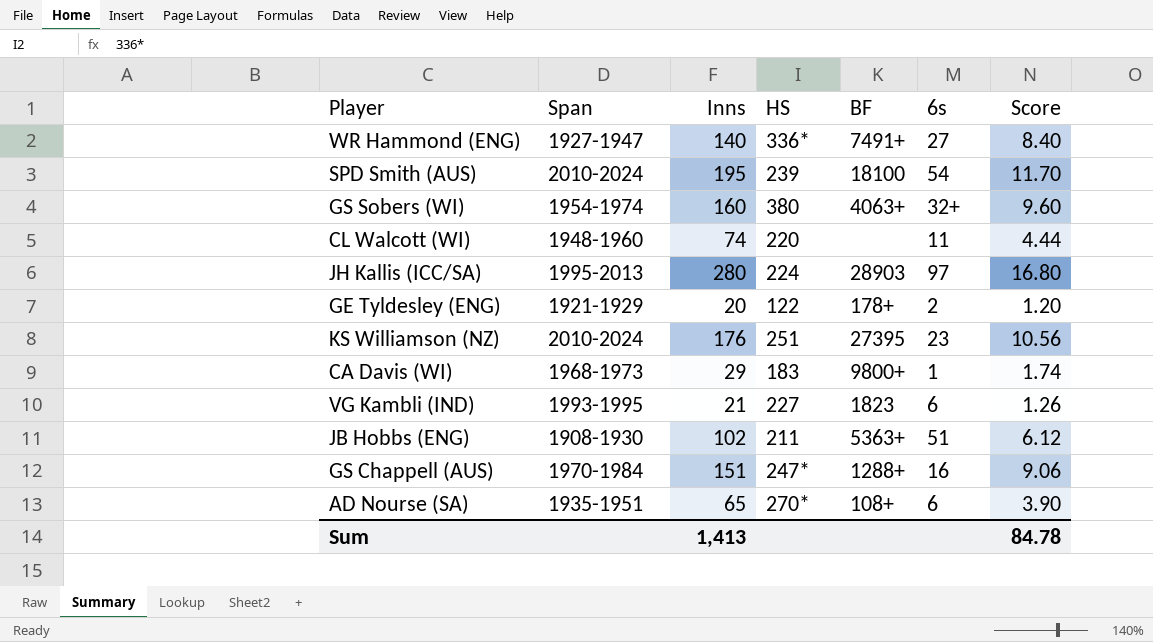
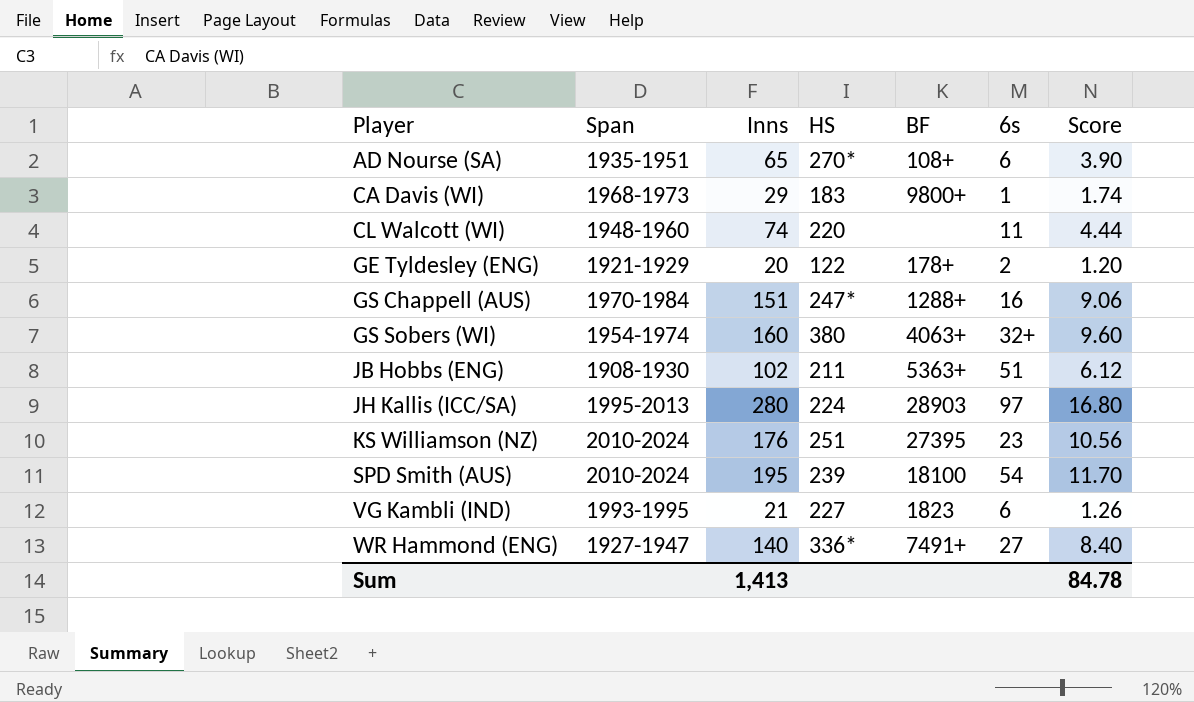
row order: none -> Player ascending

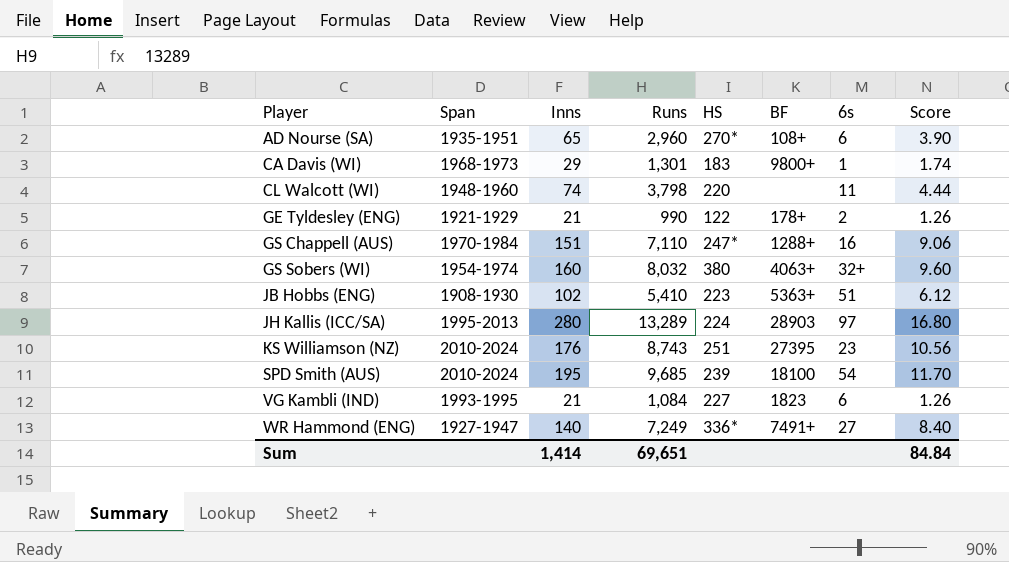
column Runs | position: none -> 4
GE Tyldesley (ENG) | Inns: 20 -> 21
GE Tyldesley (ENG) | Score: 1.20 -> 1.26
JB Hobbs (ENG) | HS: 211 -> 223
Sum | Inns: 1,413 -> 1,414
Sum | Score: 84.78 -> 84.84

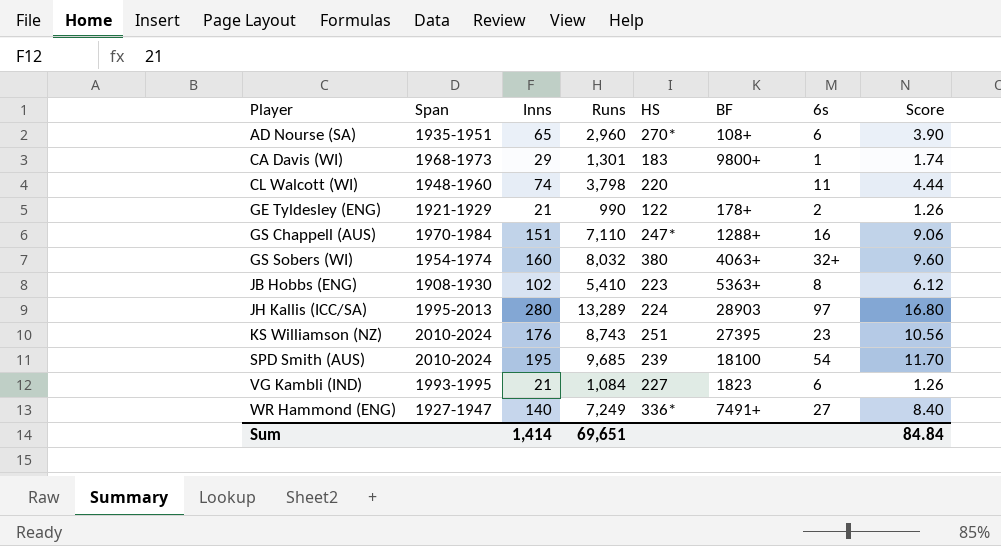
JB Hobbs (ENG) | 6s: 51 -> 8

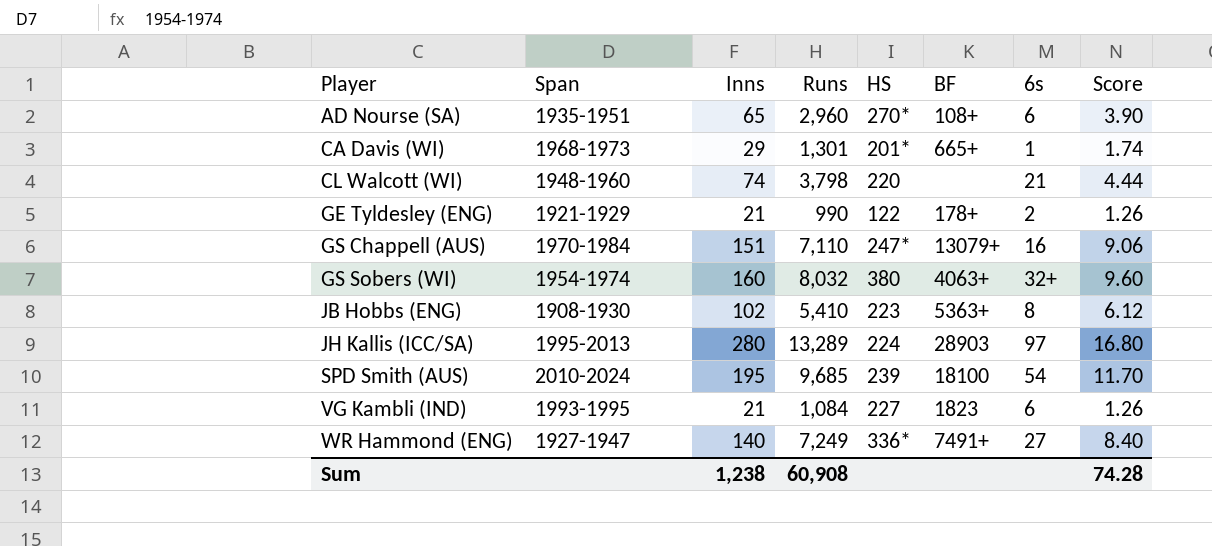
row KS Williamson (NZ): 2010-2024 | 176 | 8,743 | 251 | 27395 | 23 | 10.56 -> none
CA Davis (WI) | HS: 183 -> 201*
CA Davis (WI) | BF: 9800+ -> 665+
CL Walcott (WI) | 6s: 11 -> 21
GS Chappell (AUS) | BF: 1288+ -> 13079+
Sum | Inns: 1,414 -> 1,238
Sum | Runs: 69,651 -> 60,908
Sum | Score: 84.84 -> 74.28

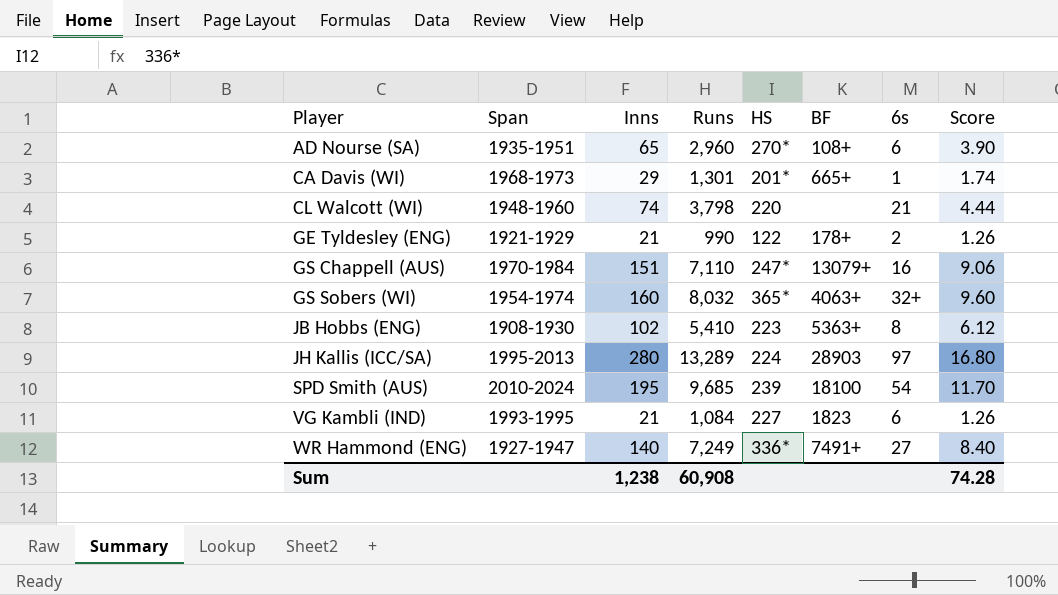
GS Sobers (WI) | HS: 380 -> 365*

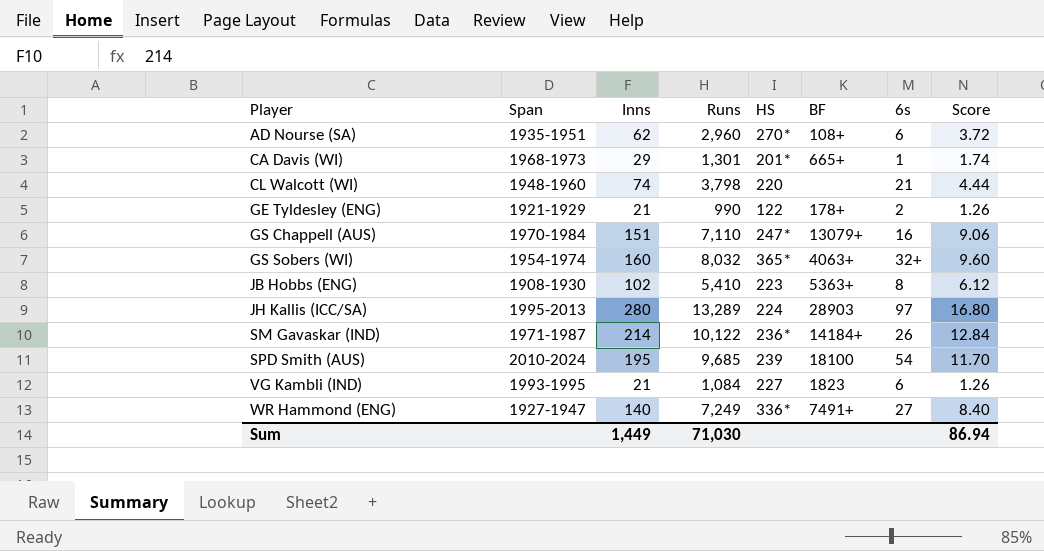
AD Nourse (SA) | Inns: 65 -> 62
AD Nourse (SA) | Score: 3.90 -> 3.72
row SM Gavaskar (IND): none -> 1971-1987 | 214 | 10,122 | 236* | 14184+ | 26 | 12.84
Sum | Inns: 1,238 -> 1,449
Sum | Runs: 60,908 -> 71,030
Sum | Score: 74.28 -> 86.94

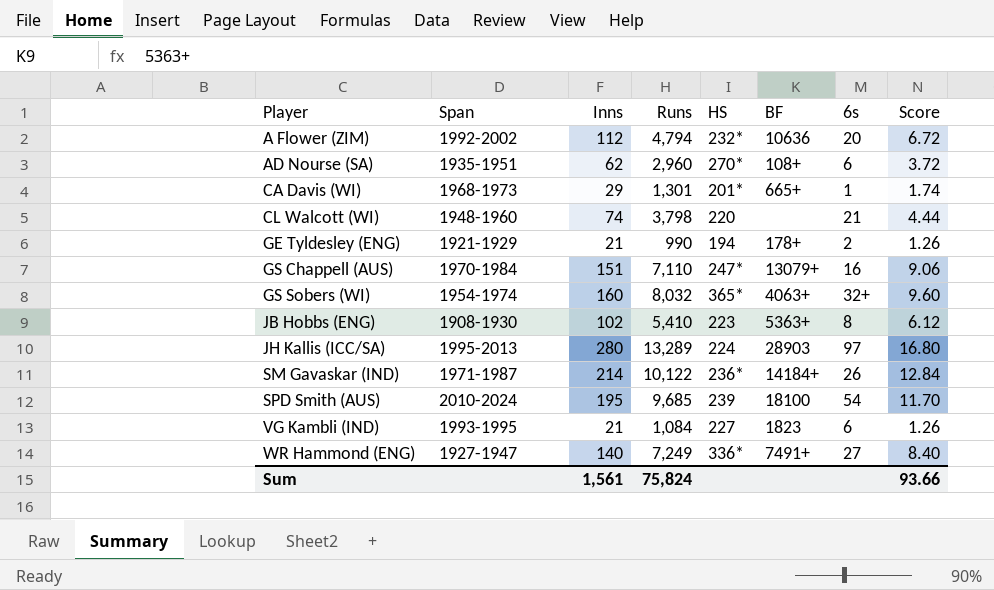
row A Flower (ZIM): none -> 1992-2002 | 112 | 4,794 | 232* | 10636 | 20 | 6.72
GE Tyldesley (ENG) | HS: 122 -> 194
Sum | Inns: 1,449 -> 1,561
Sum | Runs: 71,030 -> 75,824
Sum | Score: 86.94 -> 93.66

